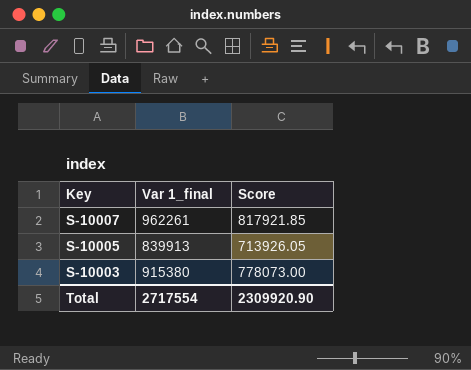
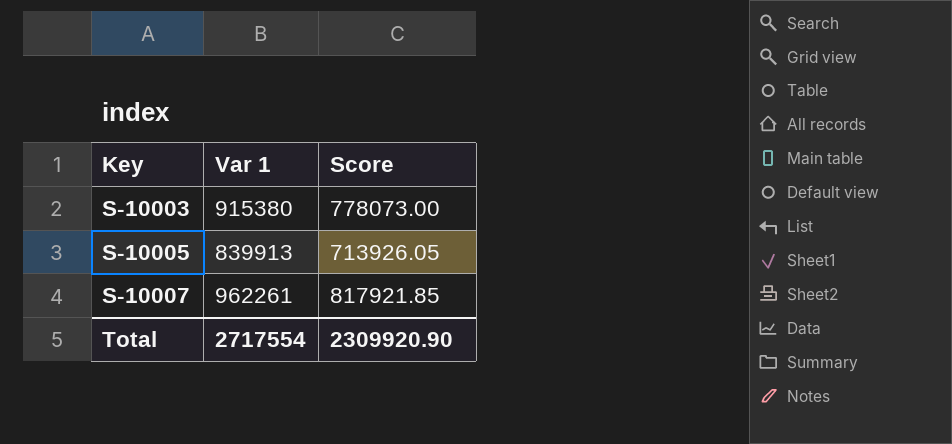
row order: Key descending -> Key ascending
column name: Var 1_final -> Var 1

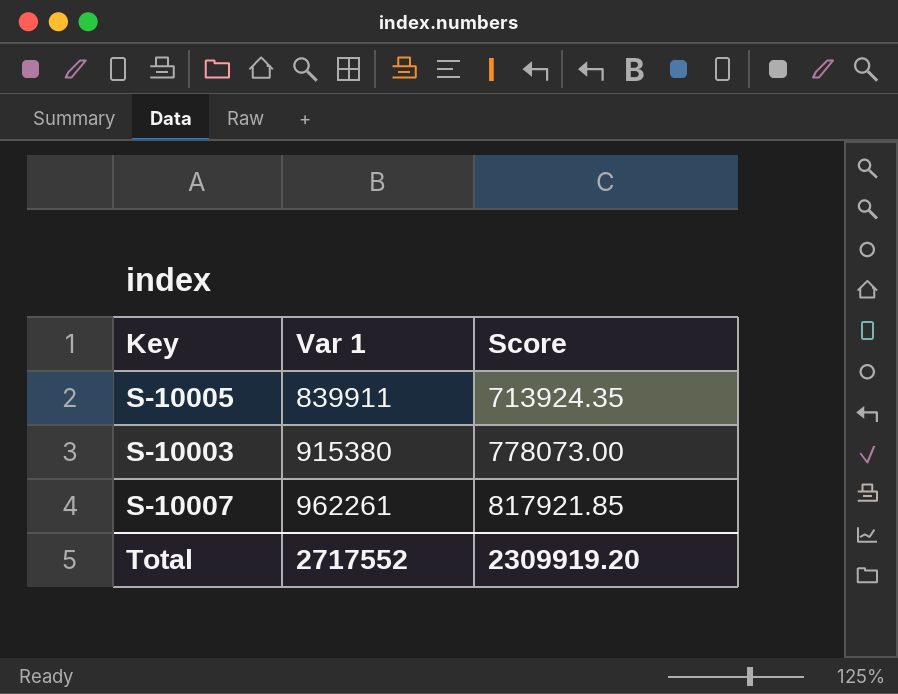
row order: Key ascending -> Var 1 ascending
S-10005 | Var 1: 839913 -> 839911
S-10005 | Score: 713926.05 -> 713924.35
Total | Var 1: 2717554 -> 2717552
Total | Score: 2309920.90 -> 2309919.20

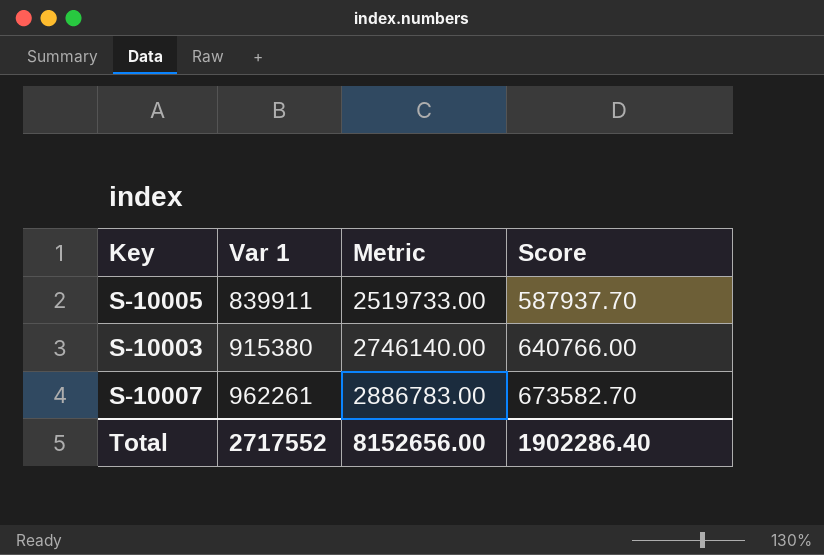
column Metric | formula: none -> [Var 1] * 3
column Score | formula: [Var 1] * 0.85 -> [Var 1] * 0.7
Total | Score: 2309919.20 -> 1902286.40

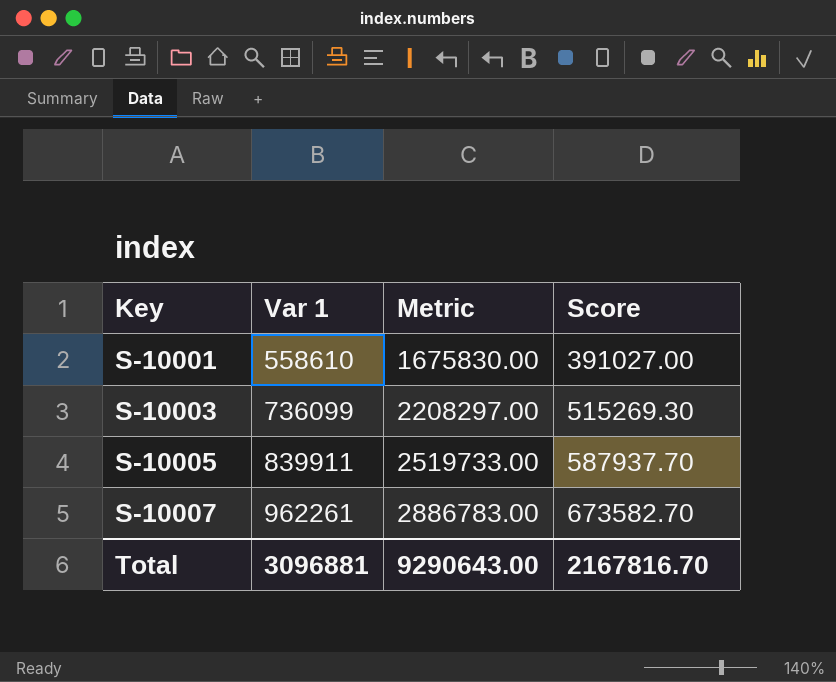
row order: Var 1 ascending -> Key ascending
row S-10001: none -> 558610 | 1675830.00 | 391027.00
S-10003 | Var 1: 915380 -> 736099
S-10003 | Metric: 2746140.00 -> 2208297.00
S-10003 | Score: 640766.00 -> 515269.30
Total | Var 1: 2717552 -> 3096881
Total | Metric: 8152656.00 -> 9290643.00
Total | Score: 1902286.40 -> 2167816.70

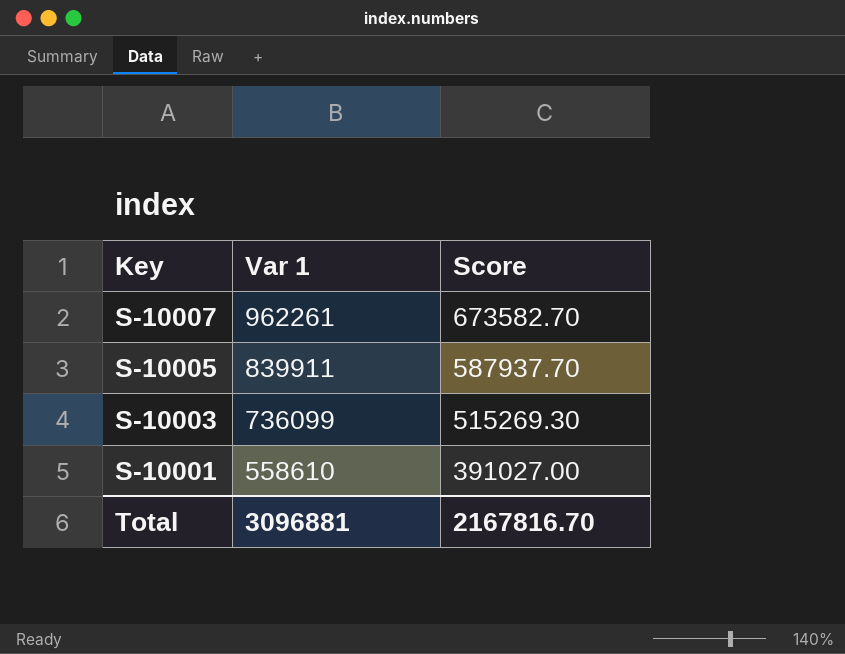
row order: Key ascending -> Key descending
column Metric | formula: [Var 1] * 3 -> none

